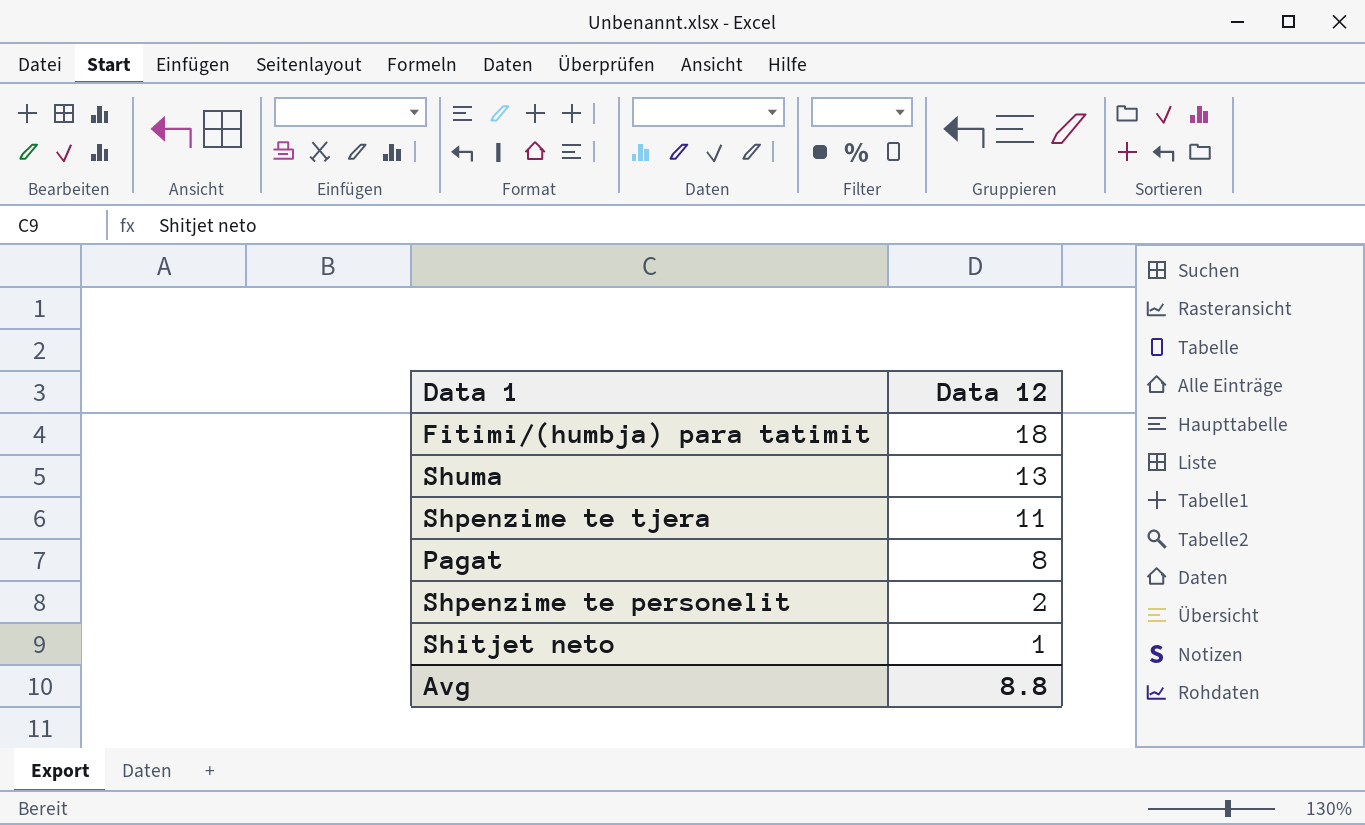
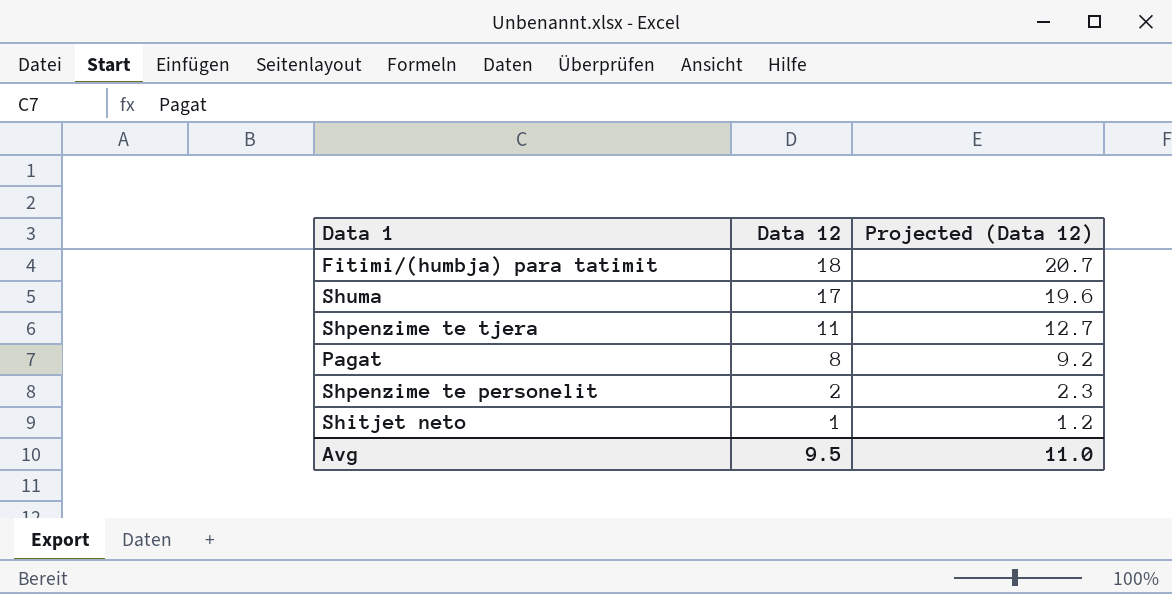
column Projected (Data 12) | formula: none -> [Data 12] * 1.15
Shuma | Data 12: 13 -> 17
Avg | Data 12: 8.8 -> 9.5

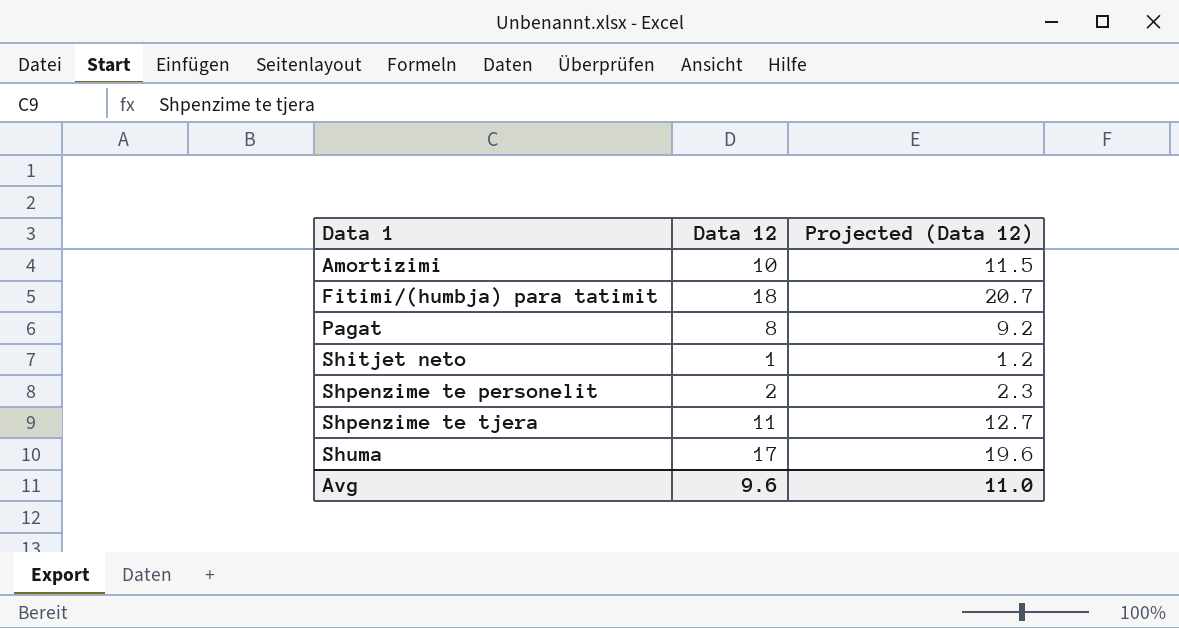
row order: Data 12 descending -> Data 1 ascending
row Amortizimi: none -> 10 | 11.5
Avg | Data 12: 9.5 -> 9.6

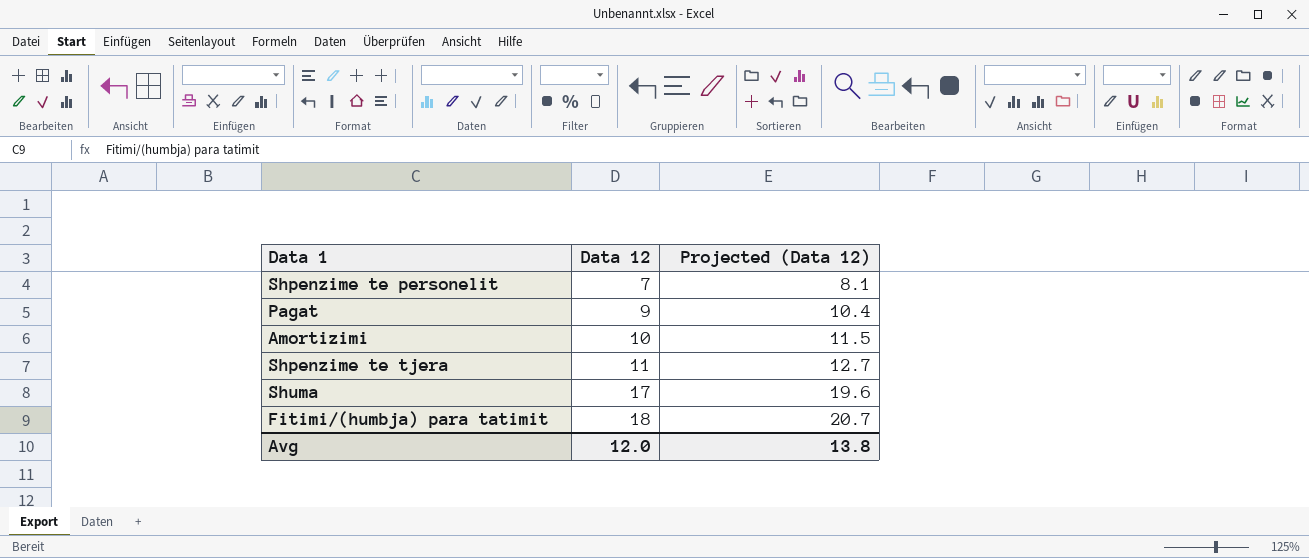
row order: Data 1 ascending -> Data 12 ascending
row Shitjet neto: 1 | 1.2 -> none
Shpenzime te personelit | Data 12: 2 -> 7
Shpenzime te personelit | Projected (Data 12): 2.3 -> 8.1
Pagat | Data 12: 8 -> 9
Pagat | Projected (Data 12): 9.2 -> 10.4
Avg | Data 12: 9.6 -> 12.0
Avg | Projected (Data 12): 11.0 -> 13.8

